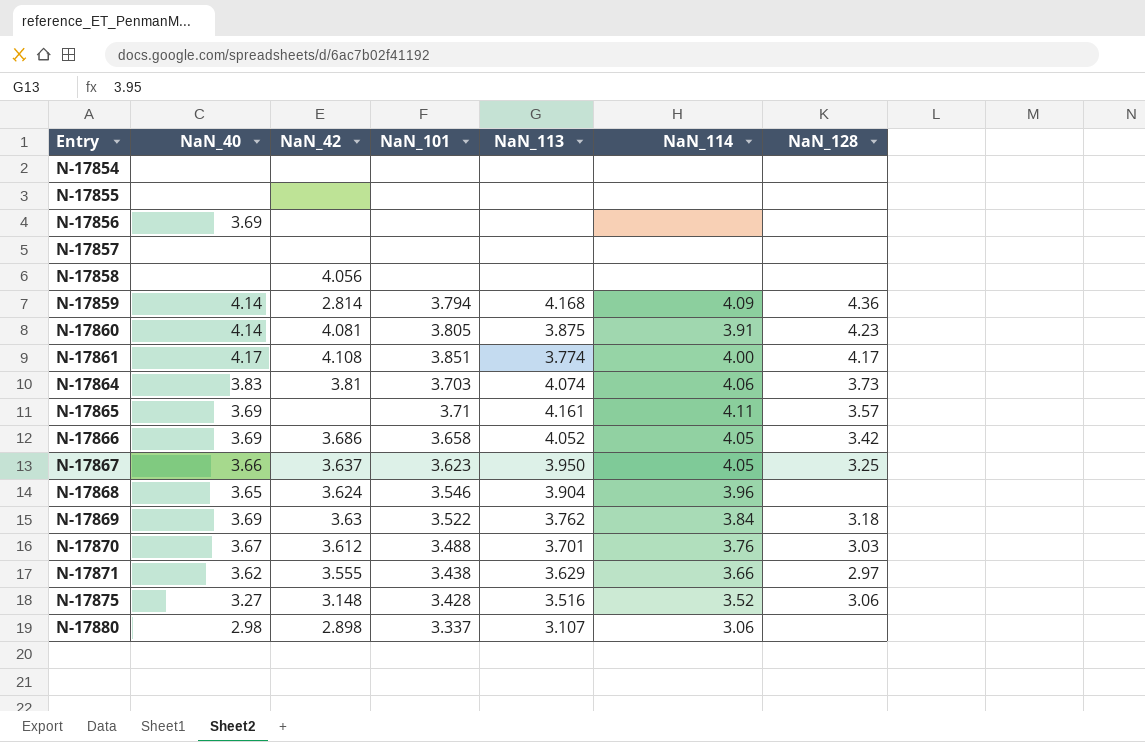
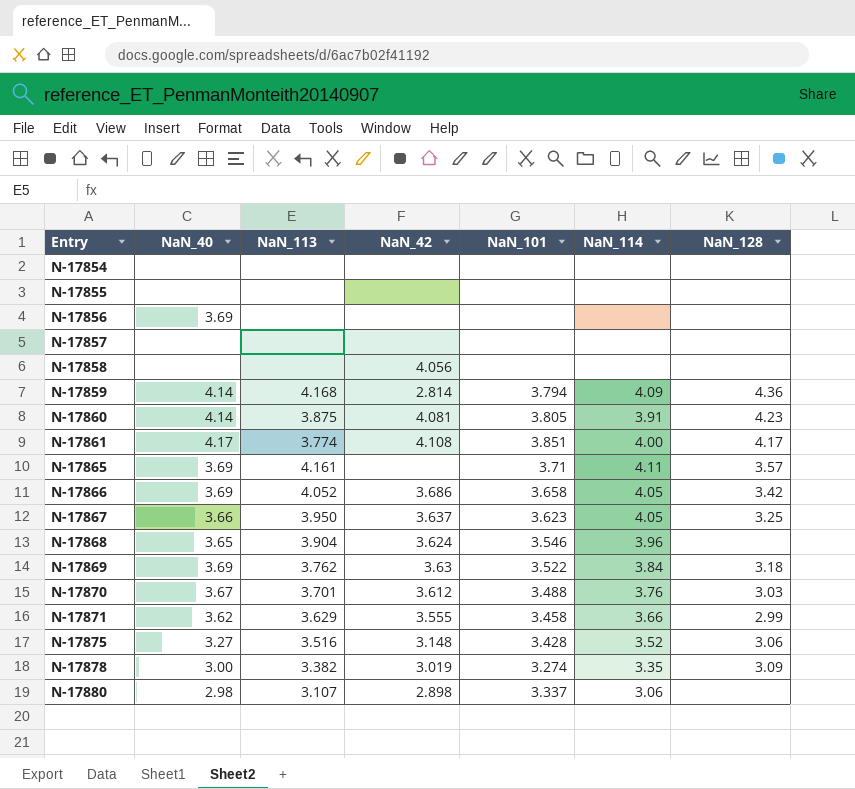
column NaN_113 | position: 5 -> 3
row N-17864: 3.83 | 3.81 | 3.703 | 4.074 | 4.06 | 3.73 -> none
N-17871 | NaN_101: 3.438 -> 3.458
N-17871 | NaN_128: 2.97 -> 2.99
row N-17878: none -> 3.00 | 3.382 | 3.019 | 3.274 | 3.35 | 3.09

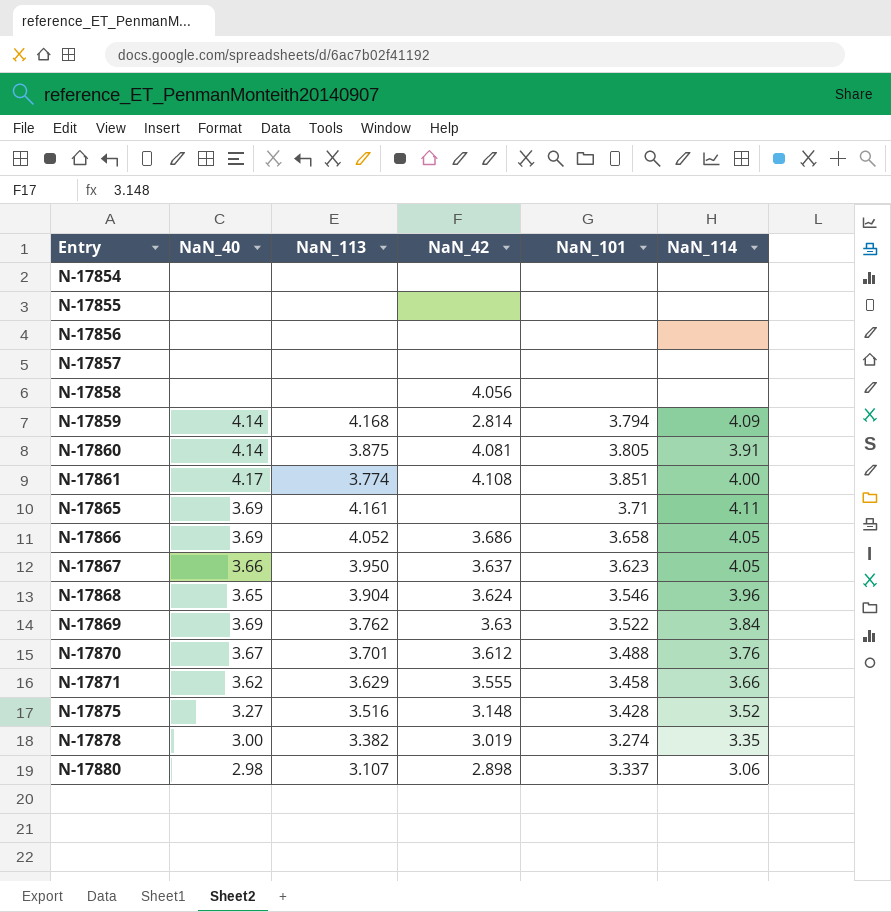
column NaN_128 | position: 7 -> none
N-17856 | NaN_40: 3.69 -> none

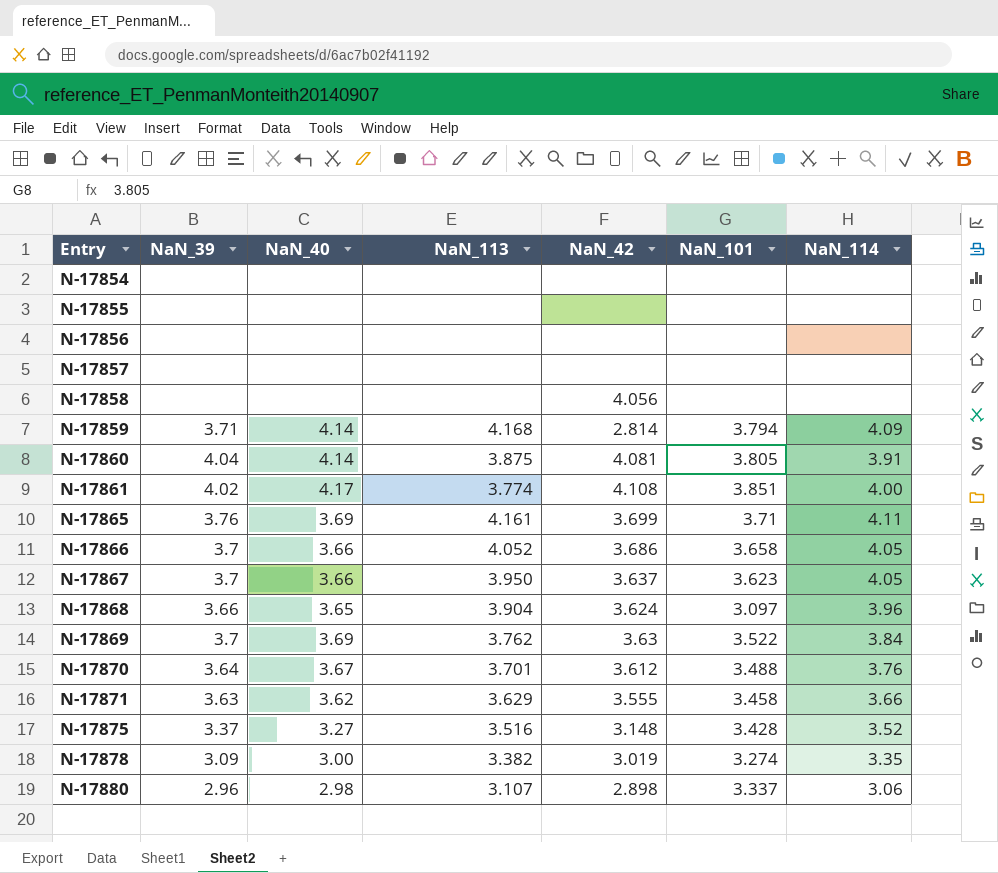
column NaN_39 | position: none -> 2
N-17865 | NaN_42: none -> 3.699
N-17866 | NaN_40: 3.69 -> 3.66
N-17868 | NaN_101: 3.546 -> 3.097

